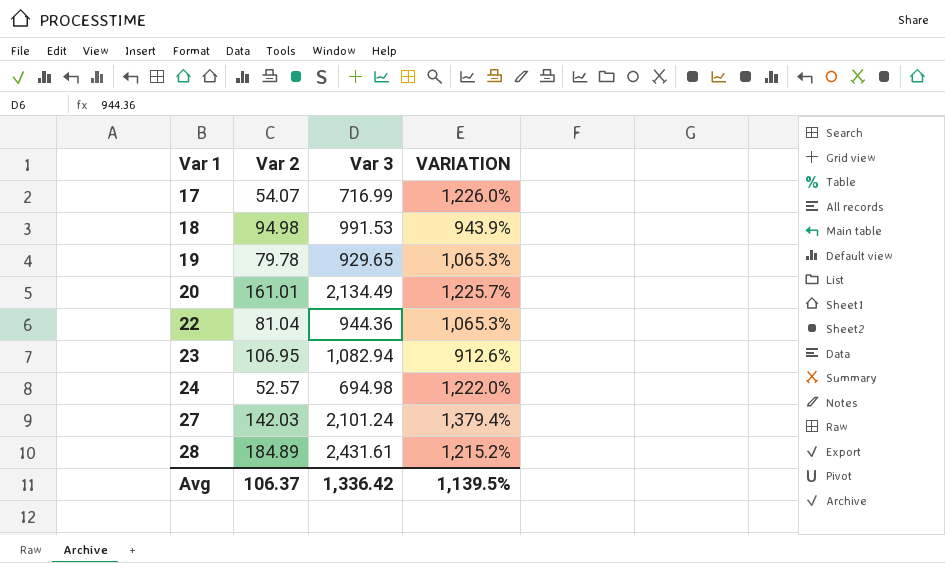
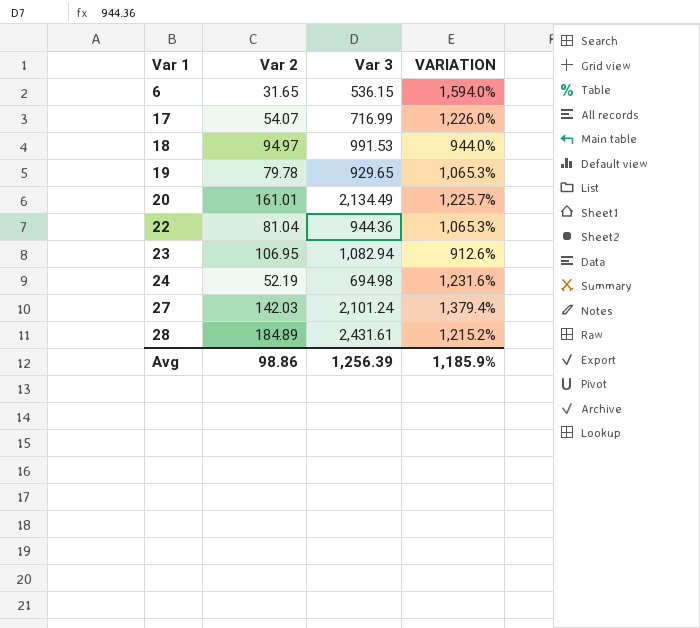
row 6: none -> 31.65 | 536.15 | 1,594.0%
18 | Var 2: 94.98 -> 94.97
18 | VARIATION: 943.9% -> 944.0%
24 | Var 2: 52.57 -> 52.19
24 | VARIATION: 1,222.0% -> 1,231.6%
Avg | Var 2: 106.37 -> 98.86
Avg | Var 3: 1,336.42 -> 1,256.39
Avg | VARIATION: 1,139.5% -> 1,185.9%

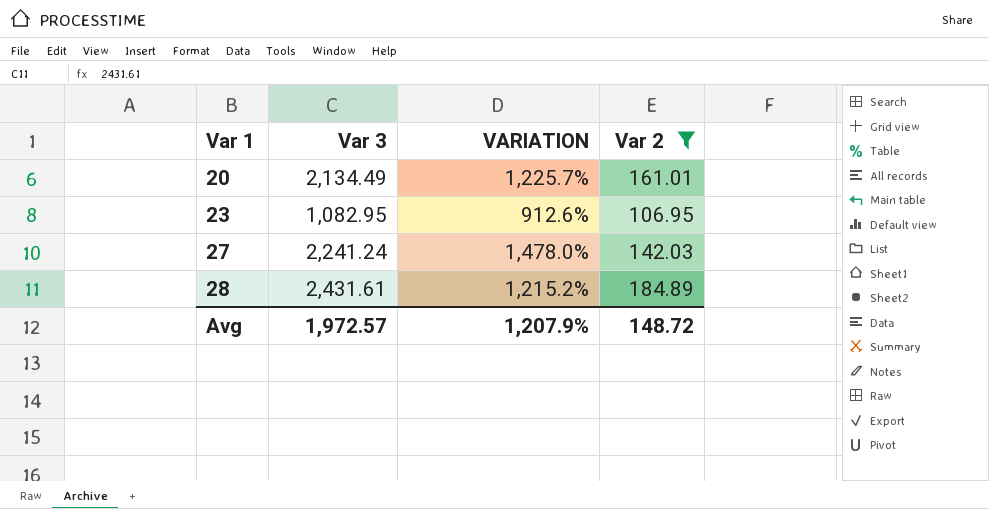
filter: none -> Var 2 >= 106.95
column Var 2 | position: 2 -> 4
23 | Var 3: 1,082.94 -> 1,082.95
27 | Var 3: 2,101.24 -> 2,241.24
27 | VARIATION: 1,379.4% -> 1,478.0%
Avg | Var 3: 1,256.39 -> 1,972.57
Avg | VARIATION: 1,185.9% -> 1,207.9%
Avg | Var 2: 98.86 -> 148.72

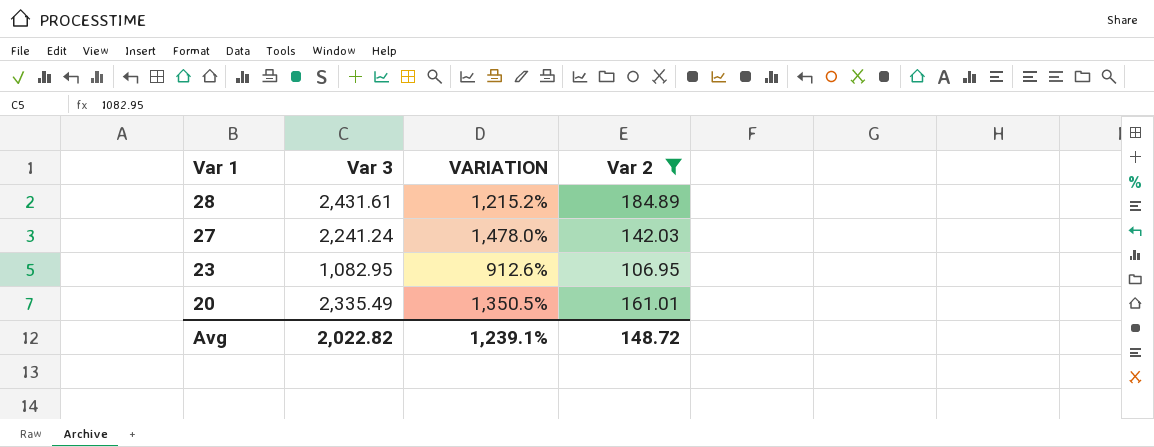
row order: Var 1 ascending -> Var 1 descending
20 | Var 3: 2,134.49 -> 2,335.49
20 | VARIATION: 1,225.7% -> 1,350.5%
Avg | Var 3: 1,972.57 -> 2,022.82
Avg | VARIATION: 1,207.9% -> 1,239.1%

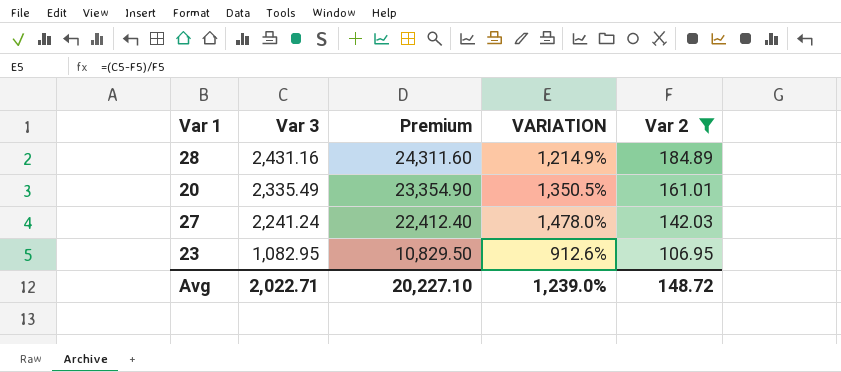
row order: Var 1 descending -> Var 3 descending
column Premium | formula: none -> [Var 3] * 10
28 | Var 3: 2,431.61 -> 2,431.16
28 | VARIATION: 1,215.2% -> 1,214.9%
Avg | Var 3: 2,022.82 -> 2,022.71
Avg | VARIATION: 1,239.1% -> 1,239.0%

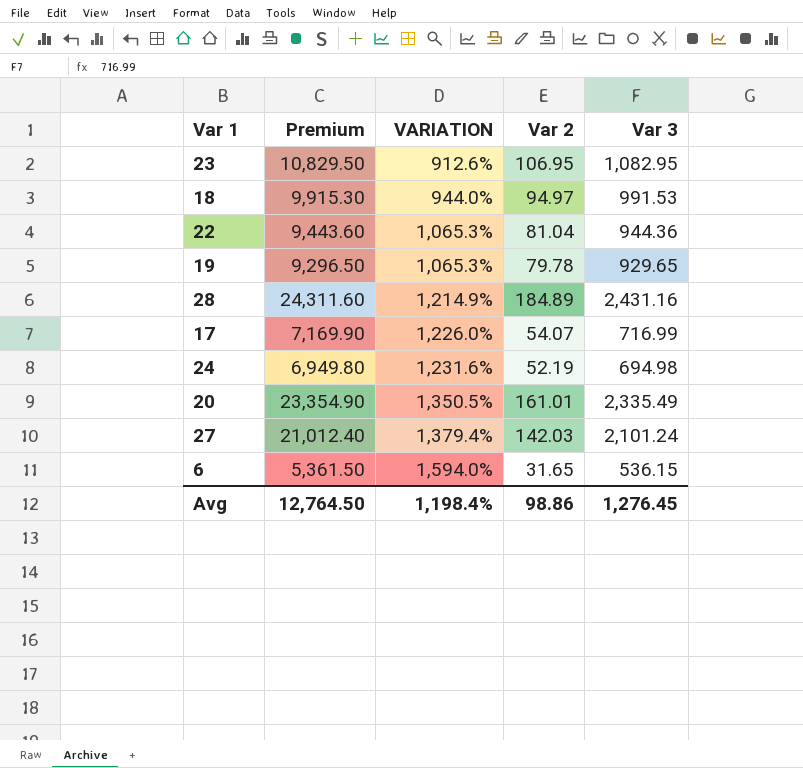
filter: Var 2 >= 106.95 -> none
row order: Var 3 descending -> VARIATION ascending
column Var 3 | position: 2 -> 5
27 | Premium: 22,412.40 -> 21,012.40
27 | VARIATION: 1,478.0% -> 1,379.4%
27 | Var 3: 2,241.24 -> 2,101.24
Avg | Premium: 20,227.10 -> 12,764.50
Avg | VARIATION: 1,239.0% -> 1,198.4%
Avg | Var 2: 148.72 -> 98.86
Avg | Var 3: 2,022.71 -> 1,276.45

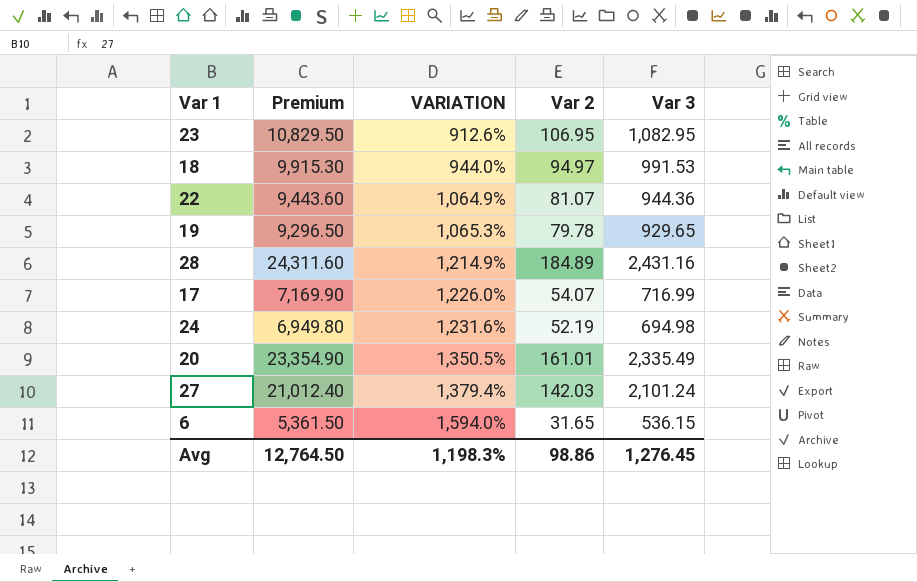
22 | VARIATION: 1,065.3% -> 1,064.9%
22 | Var 2: 81.04 -> 81.07
Avg | VARIATION: 1,198.4% -> 1,198.3%

